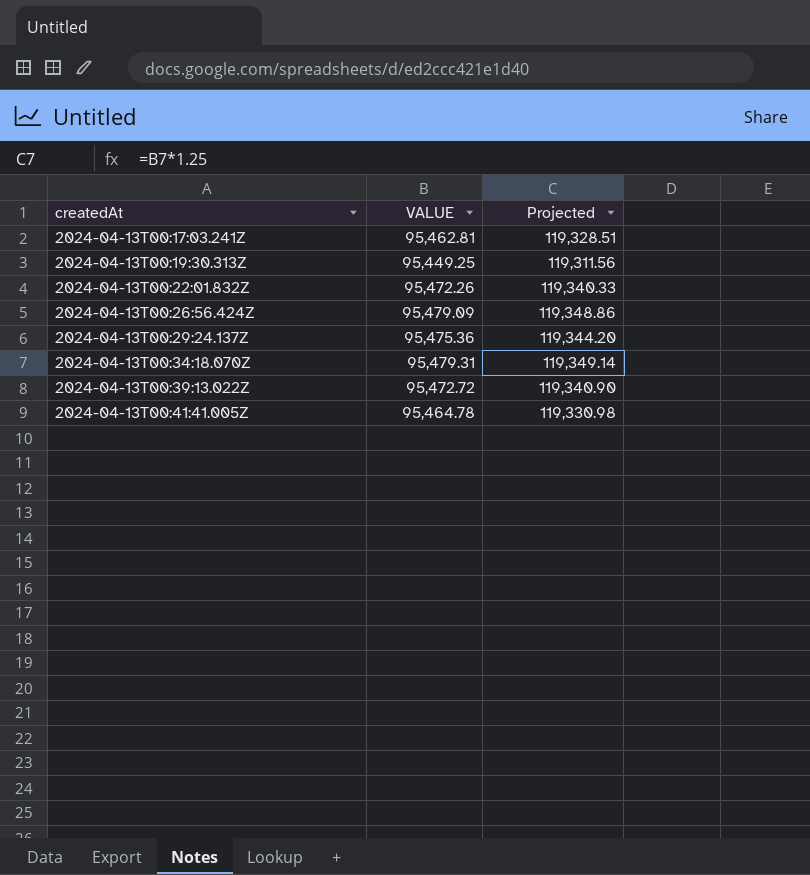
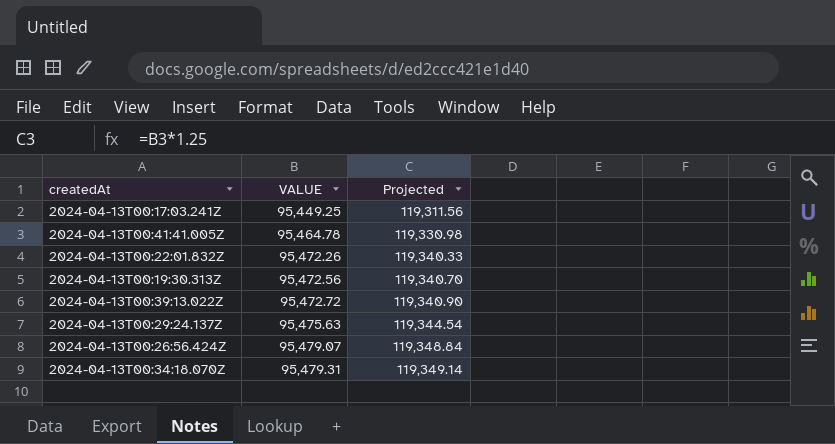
row order: createdAt ascending -> VALUE ascending
2024-04-13T00:17:03.241Z | VALUE: 95,462.81 -> 95,449.25
2024-04-13T00:17:03.241Z | Projected: 119,328.51 -> 119,311.56
2024-04-13T00:19:30.313Z | VALUE: 95,449.25 -> 95,472.56
2024-04-13T00:19:30.313Z | Projected: 119,311.56 -> 119,340.70
2024-04-13T00:29:24.137Z | VALUE: 95,475.36 -> 95,475.63
2024-04-13T00:29:24.137Z | Projected: 119,344.20 -> 119,344.54
2024-04-13T00:26:56.424Z | VALUE: 95,479.09 -> 95,479.07
2024-04-13T00:26:56.424Z | Projected: 119,348.86 -> 119,348.84

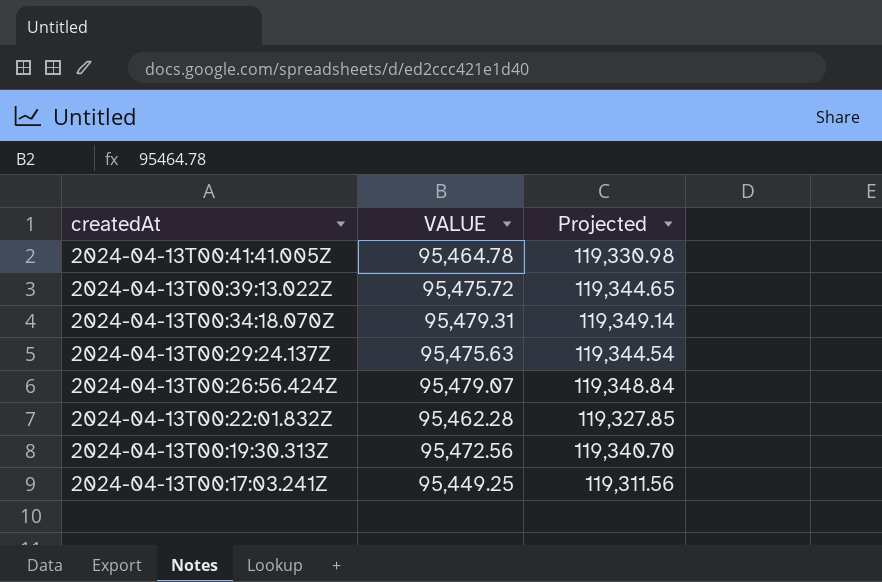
row order: VALUE ascending -> createdAt descending
2024-04-13T00:39:13.022Z | VALUE: 95,472.72 -> 95,475.72
2024-04-13T00:39:13.022Z | Projected: 119,340.90 -> 119,344.65
2024-04-13T00:22:01.832Z | VALUE: 95,472.26 -> 95,462.28
2024-04-13T00:22:01.832Z | Projected: 119,340.33 -> 119,327.85

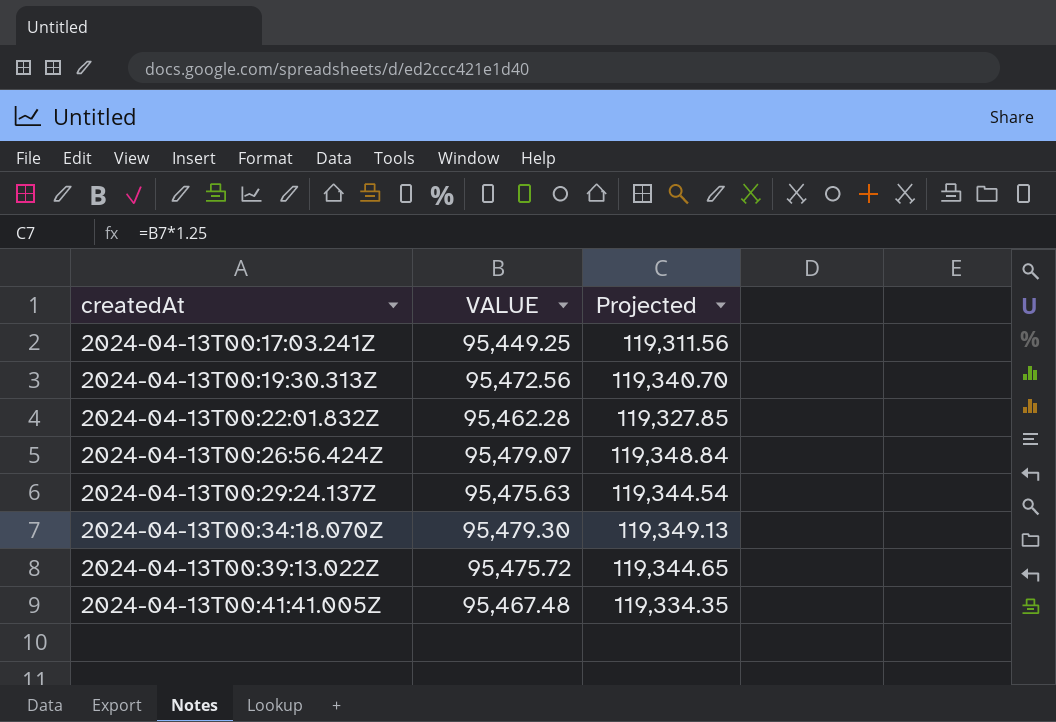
row order: createdAt descending -> createdAt ascending
2024-04-13T00:34:18.070Z | VALUE: 95,479.31 -> 95,479.30
2024-04-13T00:34:18.070Z | Projected: 119,349.14 -> 119,349.13
2024-04-13T00:41:41.005Z | VALUE: 95,464.78 -> 95,467.48
2024-04-13T00:41:41.005Z | Projected: 119,330.98 -> 119,334.35

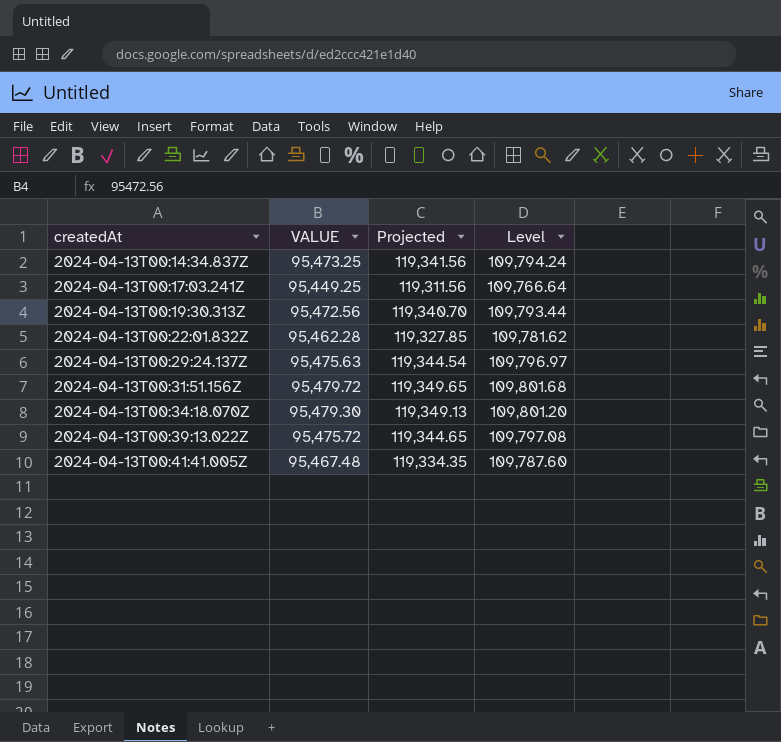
column Level | formula: none -> [VALUE] * 1.15
row 2024-04-13T00:26:56.424Z: 95,479.07 | 119,348.84 -> none
row 2024-04-13T00:14:34.837Z: none -> 95,473.25 | 119,341.56 | 109,794.24
row 2024-04-13T00:31:51.156Z: none -> 95,479.72 | 119,349.65 | 109,801.68

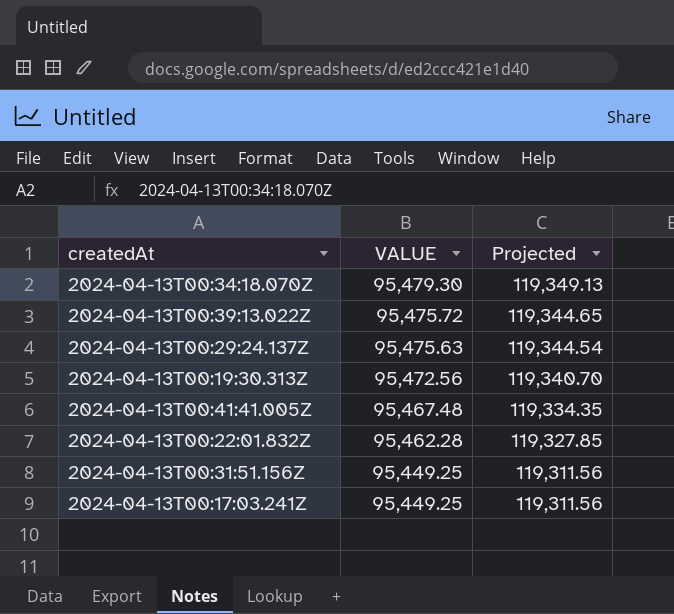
row order: createdAt ascending -> VALUE descending
column Level | formula: [VALUE] * 1.15 -> none
row 2024-04-13T00:14:34.837Z: 95,473.25 | 119,341.56 | 109,794.24 -> none
2024-04-13T00:31:51.156Z | VALUE: 95,479.72 -> 95,449.25
2024-04-13T00:31:51.156Z | Projected: 119,349.65 -> 119,311.56

